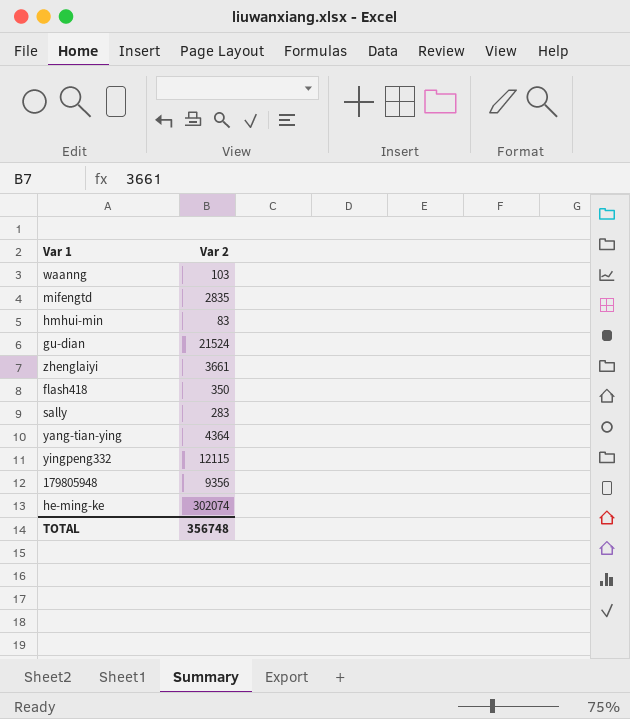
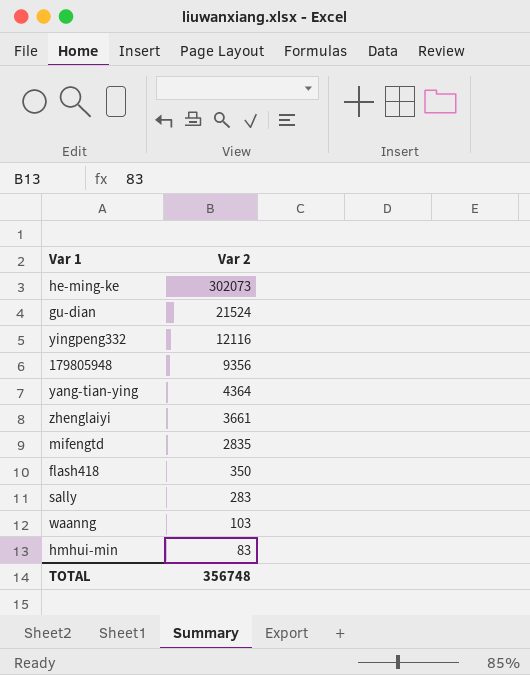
row order: none -> Var 2 descending
he-ming-ke | Var 2: 302074 -> 302073
yingpeng332 | Var 2: 12115 -> 12116

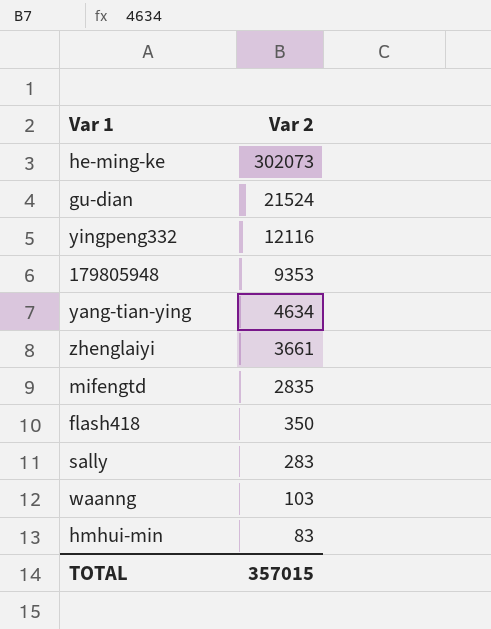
179805948 | Var 2: 9356 -> 9353
yang-tian-ying | Var 2: 4364 -> 4634
TOTAL | Var 2: 356748 -> 357015

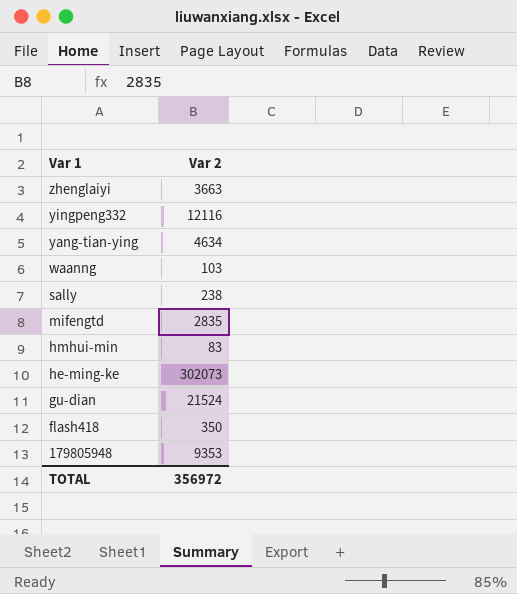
row order: Var 2 descending -> Var 1 descending
zhenglaiyi | Var 2: 3661 -> 3663
sally | Var 2: 283 -> 238
TOTAL | Var 2: 357015 -> 356972

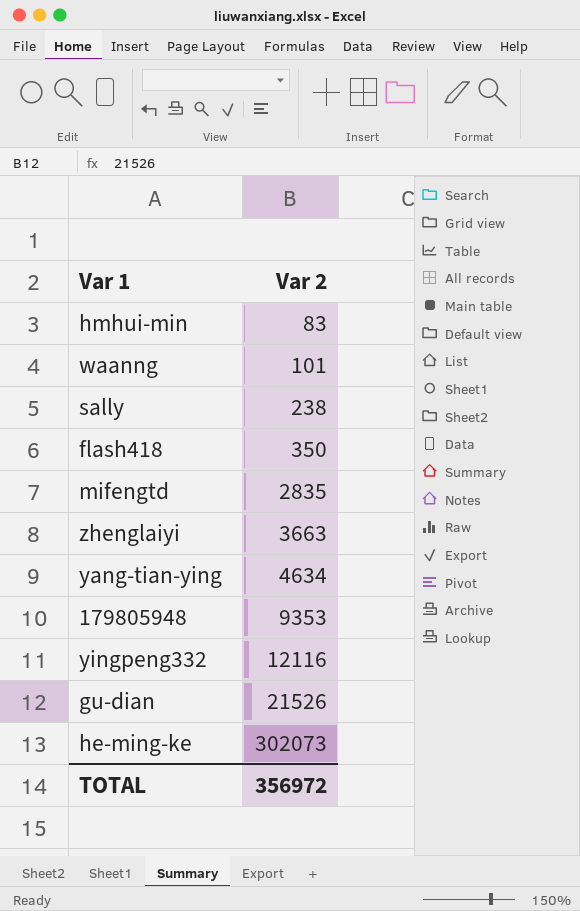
row order: Var 1 descending -> Var 2 ascending
waanng | Var 2: 103 -> 101
gu-dian | Var 2: 21524 -> 21526

